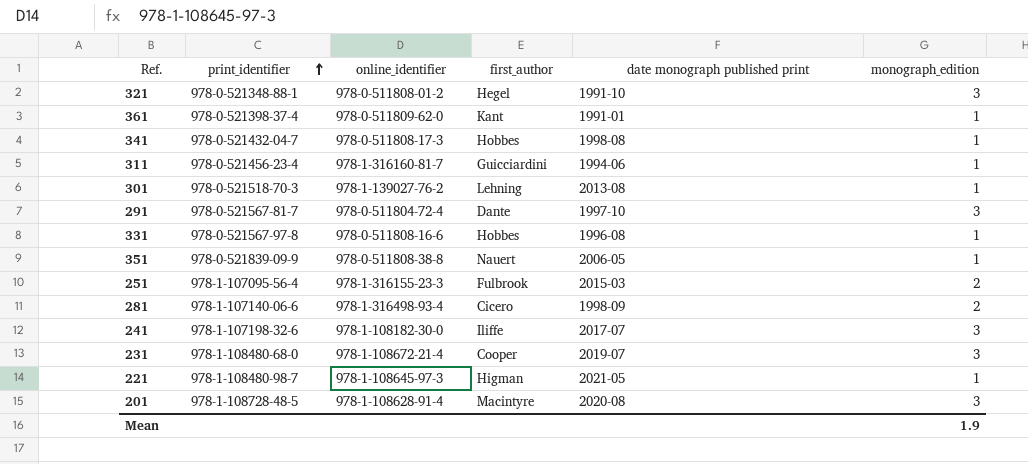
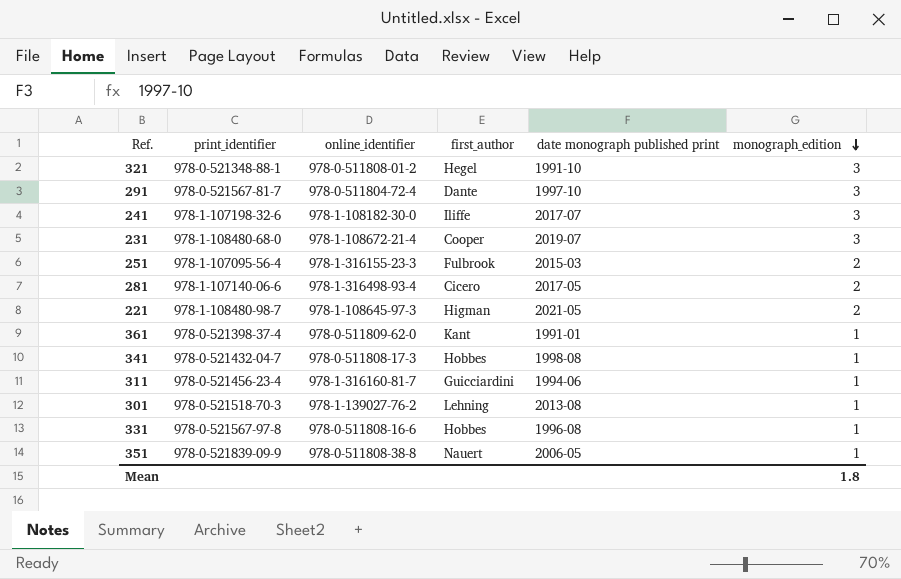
row order: print_identifier ascending -> monograph_edition descending
row 201: 978-1-108728-48-5 | 978-1-108628-91-4 | Macintyre | 2020-08 | 3 -> none
281 | date monograph published print: 1998-09 -> 2017-05
221 | monograph_edition: 1 -> 2
Mean | monograph_edition: 1.9 -> 1.8

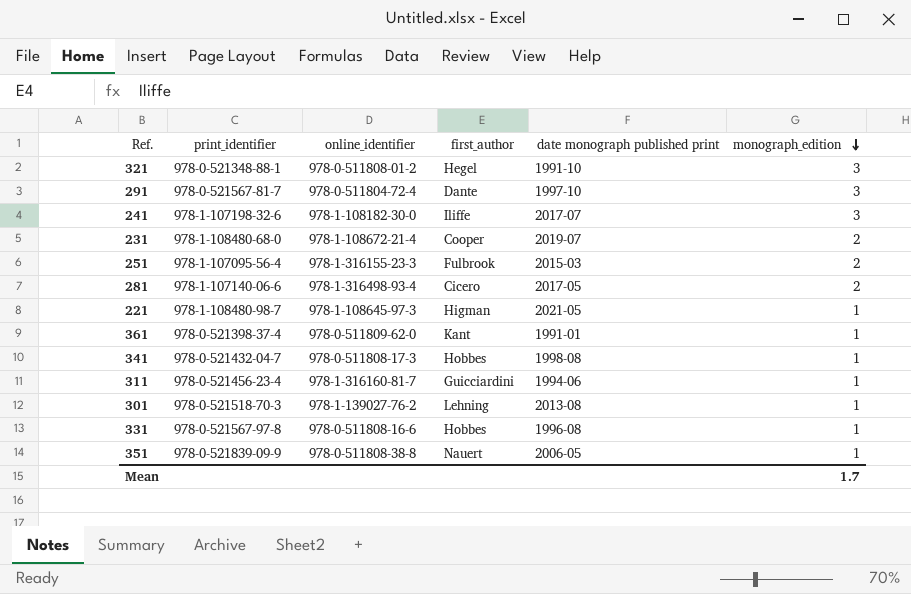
231 | monograph_edition: 3 -> 2
221 | monograph_edition: 2 -> 1
Mean | monograph_edition: 1.8 -> 1.7

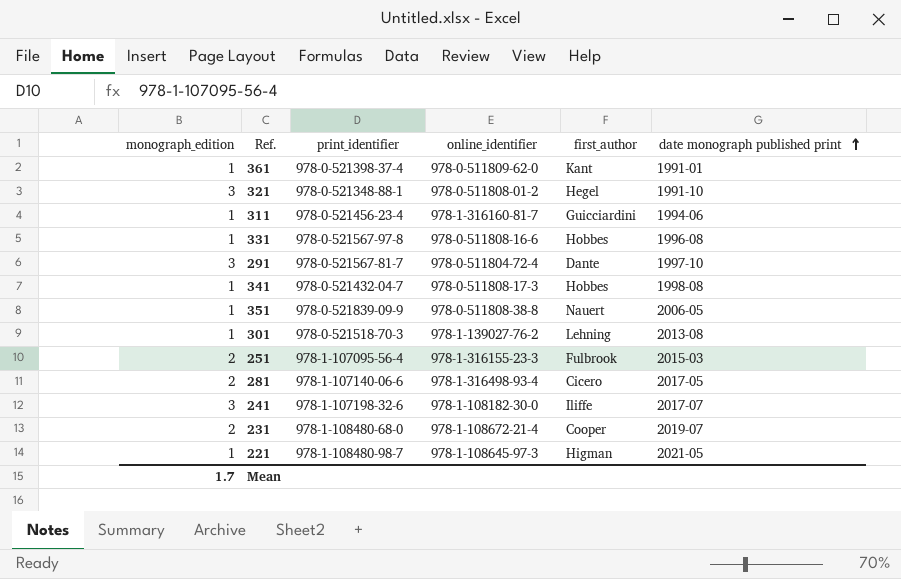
row order: monograph_edition descending -> date monograph published print ascending
column monograph_edition | position: 6 -> 1

